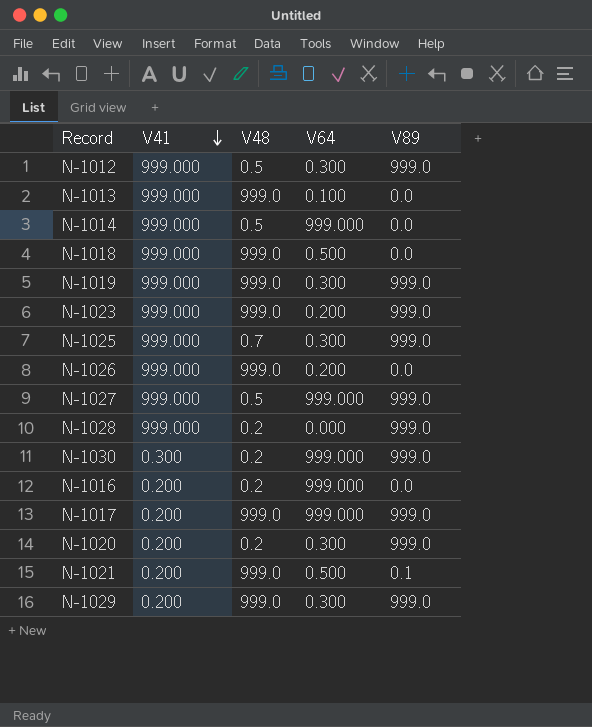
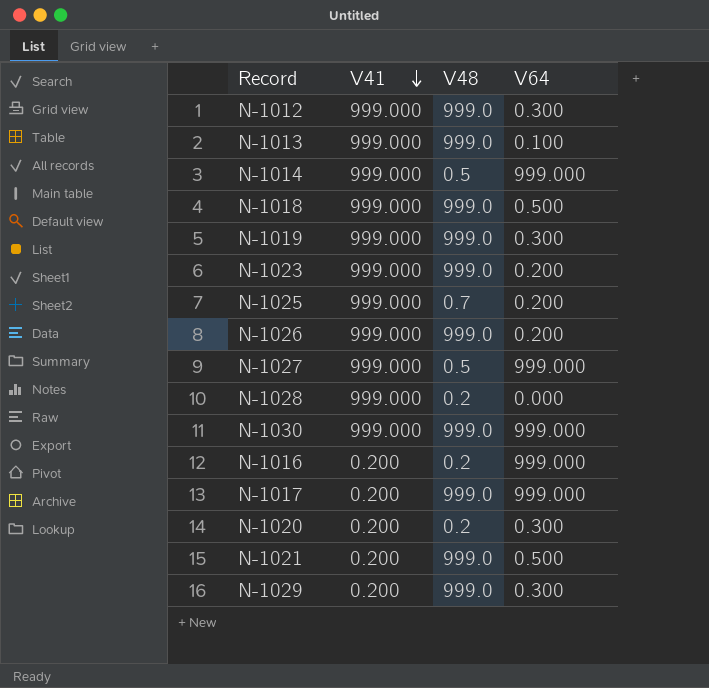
column V89 | position: 5 -> none
N-1012 | V48: 0.5 -> 999.0
N-1025 | V64: 0.300 -> 0.200
N-1030 | V41: 0.300 -> 999.000
N-1030 | V48: 0.2 -> 999.0

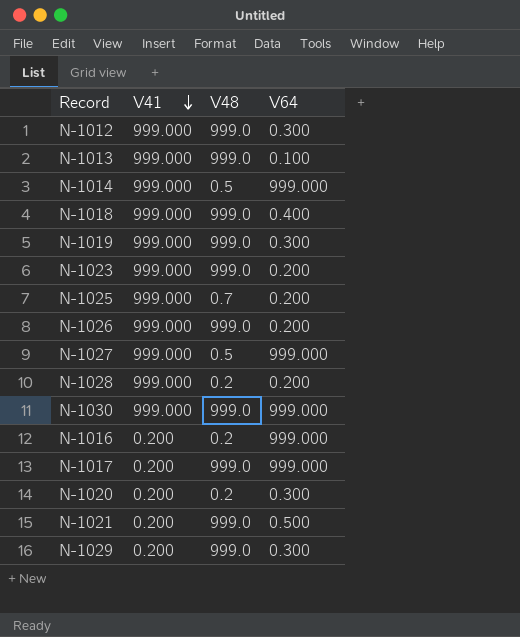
N-1018 | V64: 0.500 -> 0.400
N-1028 | V64: 0.000 -> 0.200

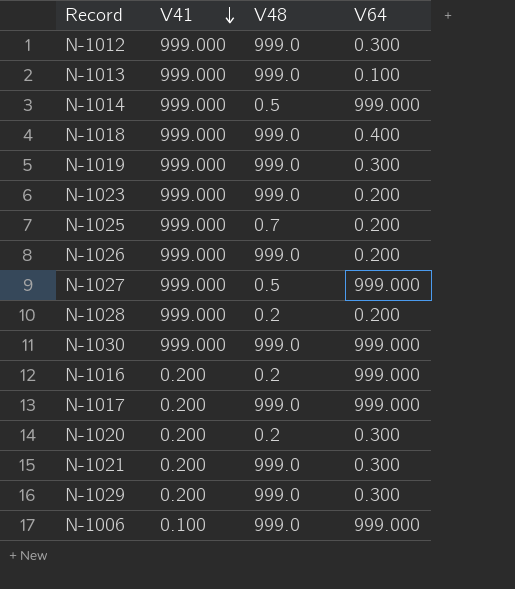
N-1021 | V64: 0.500 -> 0.300
row N-1006: none -> 0.100 | 999.0 | 999.000

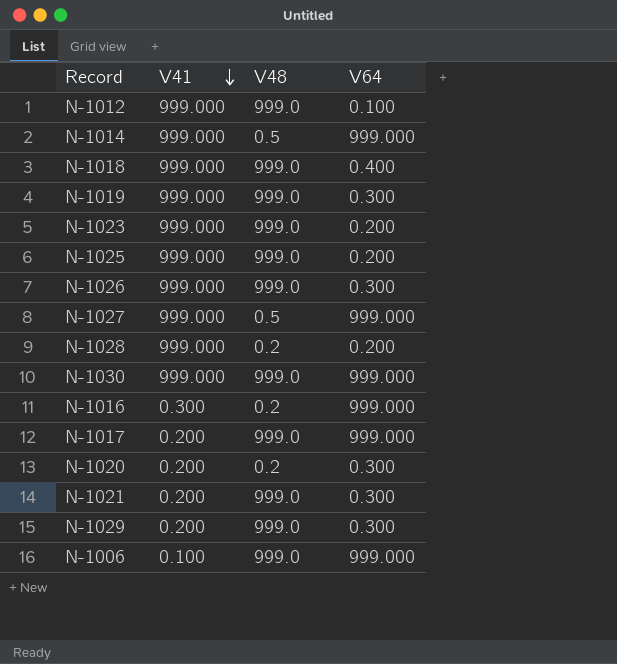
row N-1013: 999.000 | 999.0 | 0.100 -> none
N-1012 | V64: 0.300 -> 0.100
N-1025 | V48: 0.7 -> 999.0
N-1026 | V64: 0.200 -> 0.300
N-1016 | V41: 0.200 -> 0.300

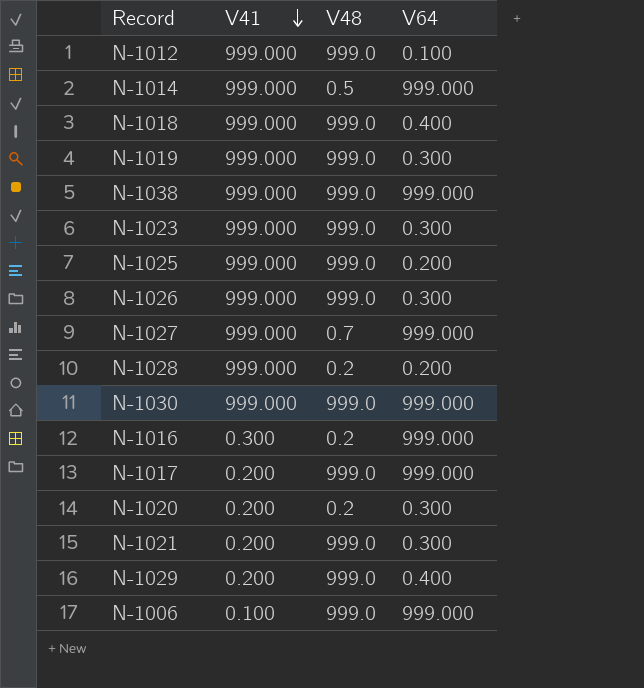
row N-1038: none -> 999.000 | 999.0 | 999.000
N-1023 | V64: 0.200 -> 0.300
N-1027 | V48: 0.5 -> 0.7
N-1029 | V64: 0.300 -> 0.400

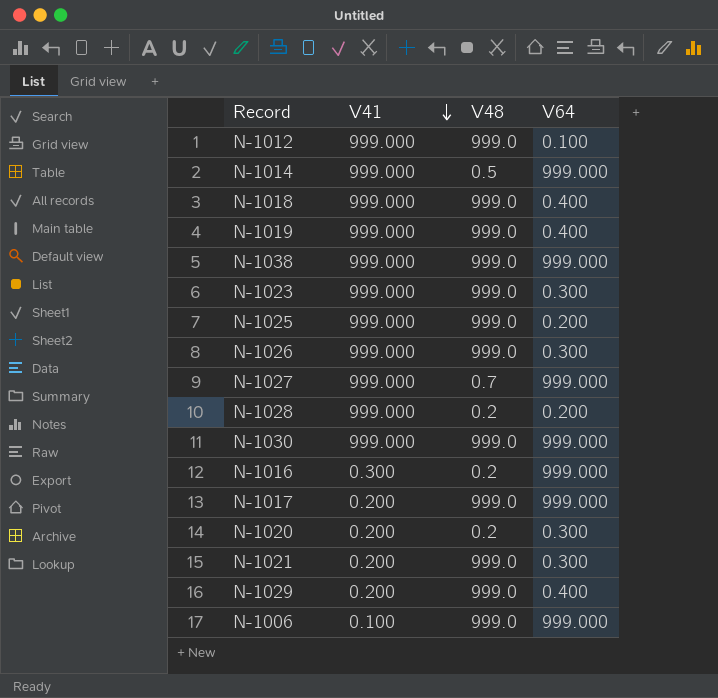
N-1019 | V64: 0.300 -> 0.400

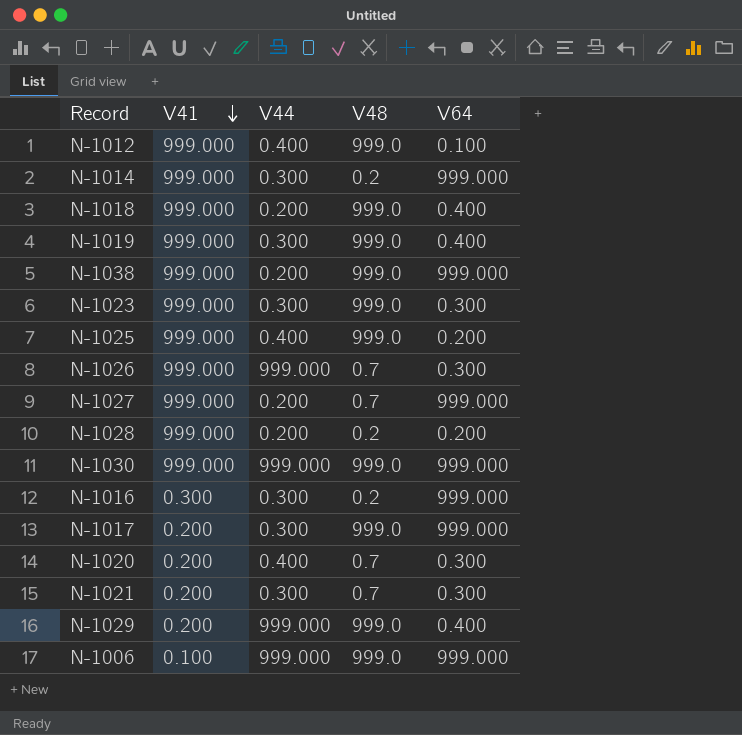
column V44 | position: none -> 3
N-1014 | V48: 0.5 -> 0.2
N-1026 | V48: 999.0 -> 0.7
N-1020 | V48: 0.2 -> 0.7
N-1021 | V48: 999.0 -> 0.7

